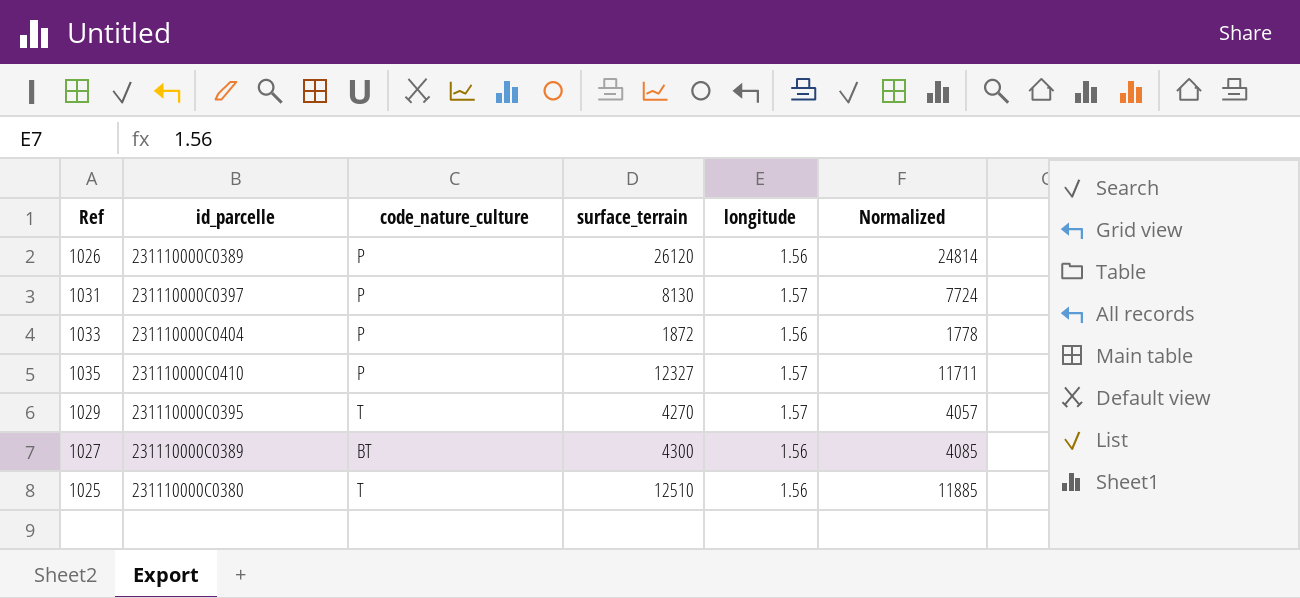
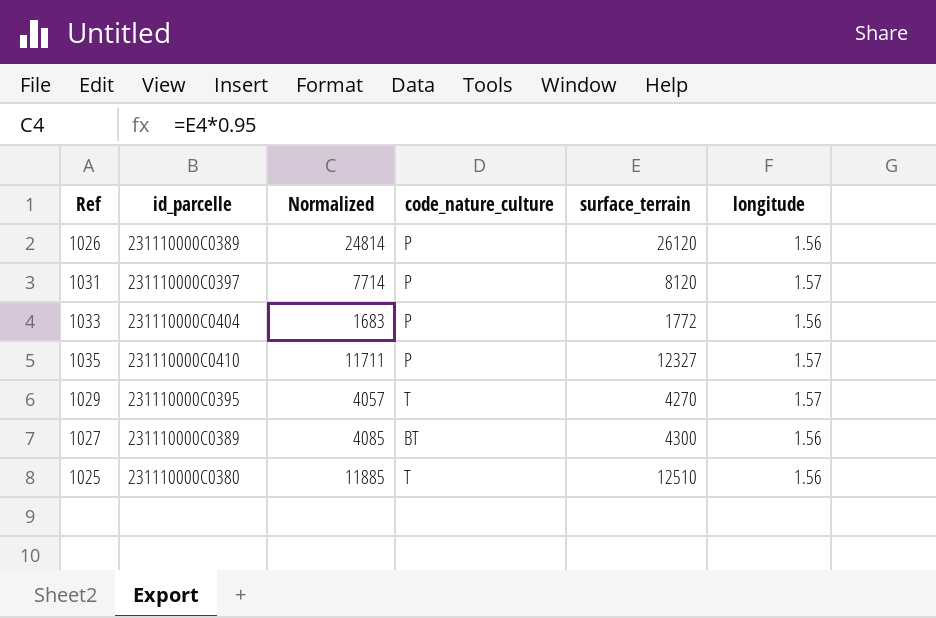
column Normalized | position: 6 -> 3
1031 | Normalized: 7724 -> 7714
1031 | surface_terrain: 8130 -> 8120
1033 | Normalized: 1778 -> 1683
1033 | surface_terrain: 1872 -> 1772

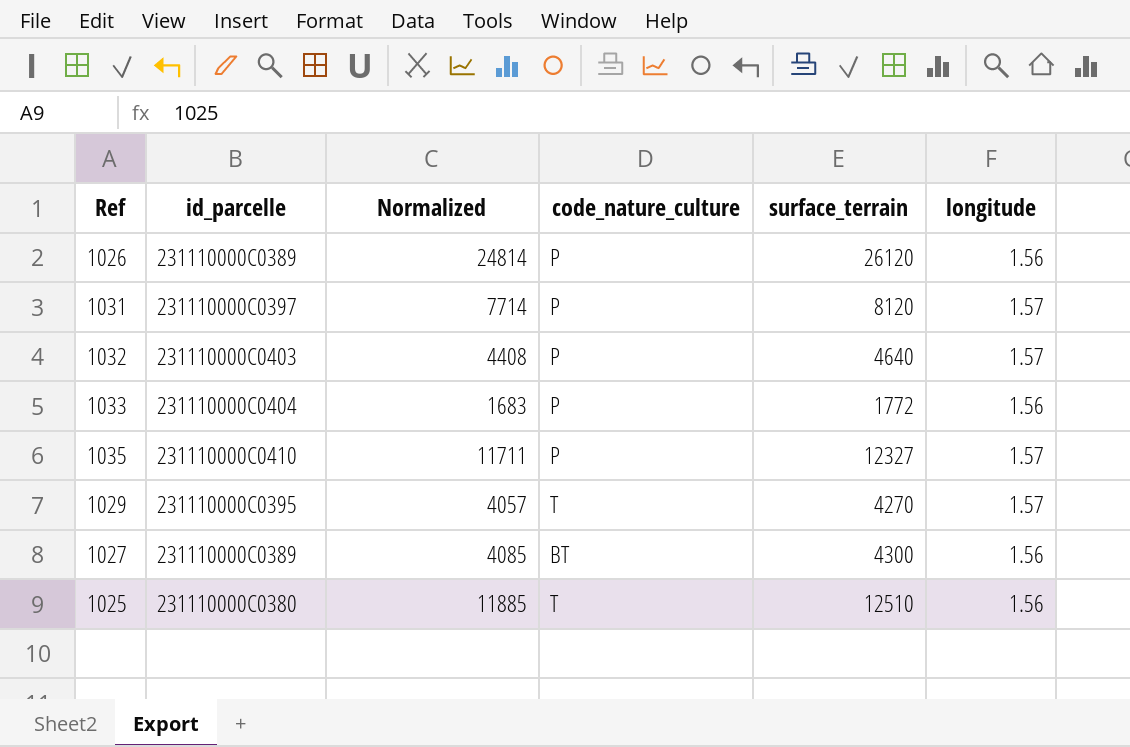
row 1032: none -> 231110000C0403 | 4408 | P | 4640 | 1.57

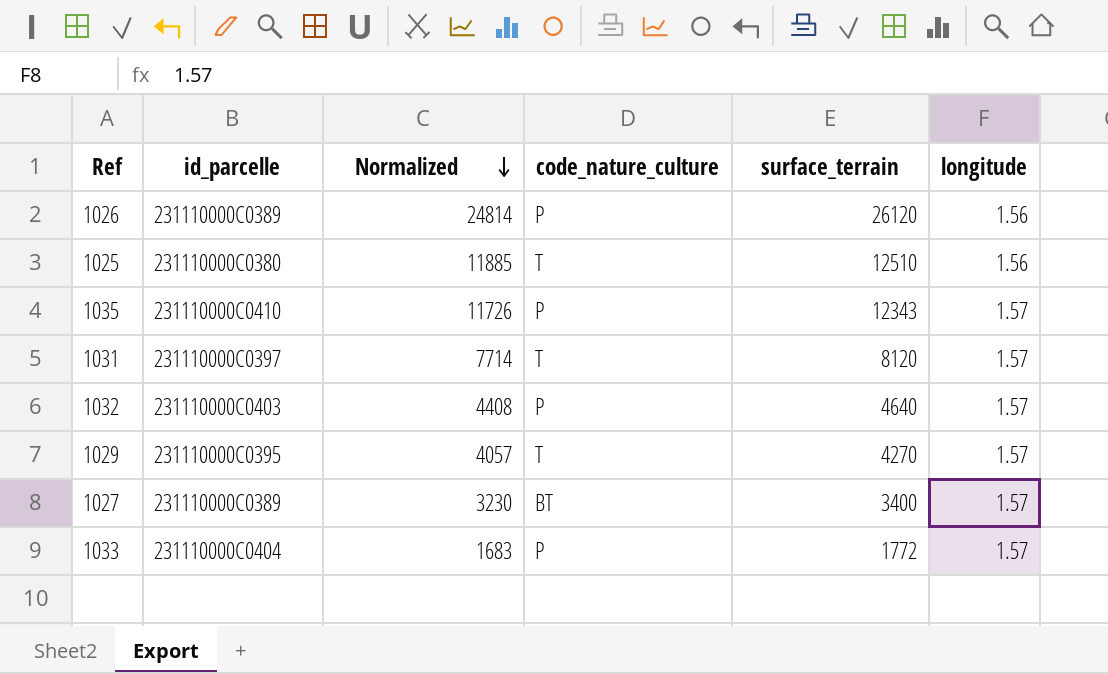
row order: none -> Normalized descending
1035 | Normalized: 11711 -> 11726
1035 | surface_terrain: 12327 -> 12343
1031 | code_nature_culture: P -> T
1027 | Normalized: 4085 -> 3230
1027 | surface_terrain: 4300 -> 3400
1027 | longitude: 1.56 -> 1.57
1033 | longitude: 1.56 -> 1.57

